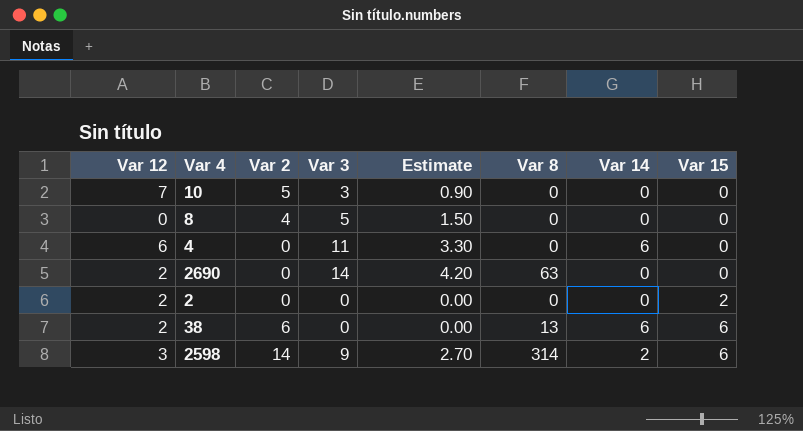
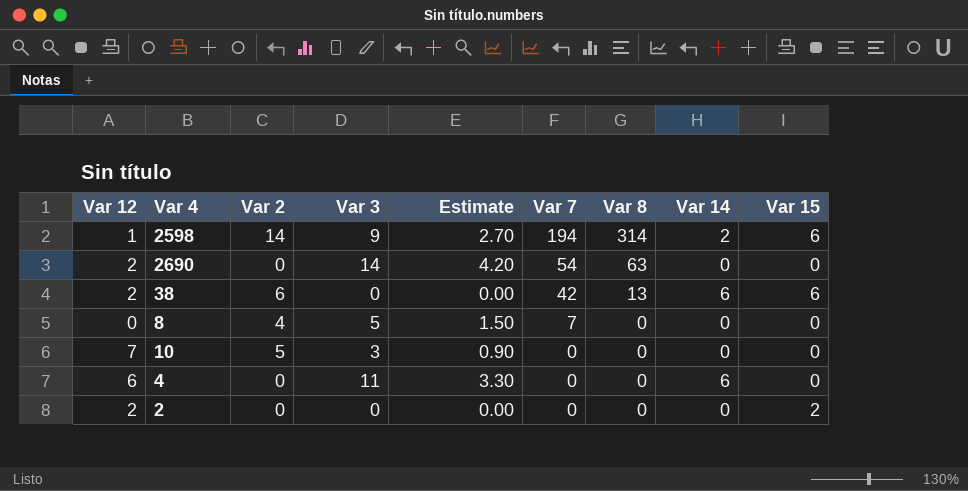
row order: Var 15 ascending -> Var 7 descending
column Var 7 | position: none -> 6
2598 | Var 12: 3 -> 1

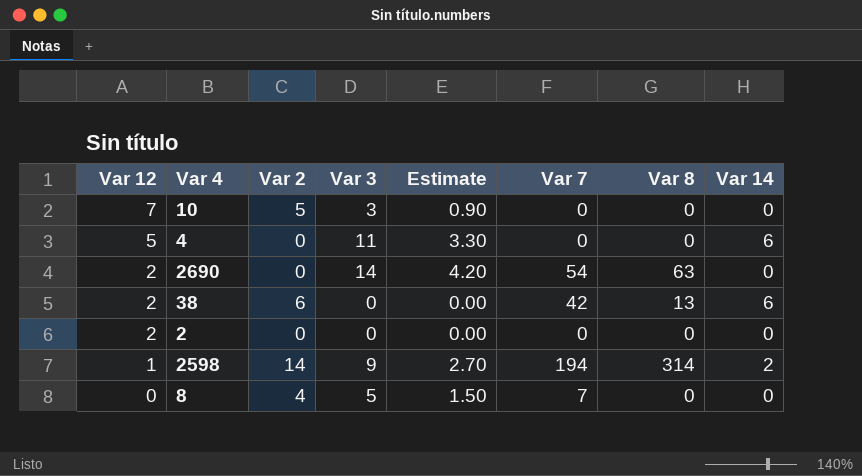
row order: Var 7 descending -> Var 12 descending
column Var 15 | position: 9 -> none
4 | Var 12: 6 -> 5

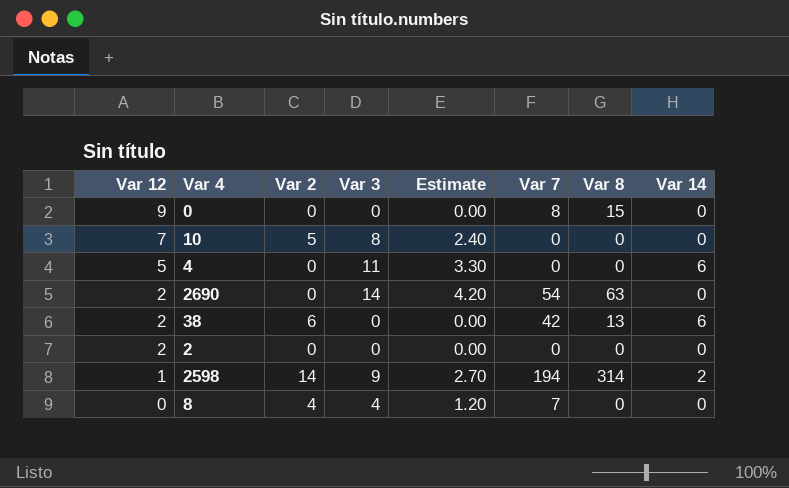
row 0: none -> 9 | 0 | 0 | 0.00 | 8 | 15 | 0
10 | Var 3: 3 -> 8
10 | Estimate: 0.90 -> 2.40
8 | Var 3: 5 -> 4
8 | Estimate: 1.50 -> 1.20

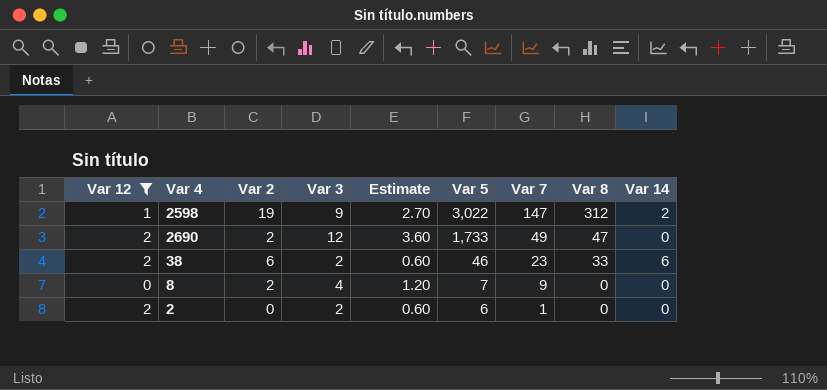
filter: none -> Var 12 <= 2
row order: Var 12 descending -> Var 5 descending
column Var 5 | position: none -> 6
2598 | Var 2: 14 -> 19
2598 | Var 7: 194 -> 147
2598 | Var 8: 314 -> 312
2690 | Var 2: 0 -> 2
2690 | Var 3: 14 -> 12
2690 | Estimate: 4.20 -> 3.60
2690 | Var 7: 54 -> 49
2690 | Var 8: 63 -> 47
38 | Var 3: 0 -> 2
38 | Estimate: 0.00 -> 0.60
38 | Var 7: 42 -> 23
38 | Var 8: 13 -> 33
8 | Var 2: 4 -> 2
8 | Var 7: 7 -> 9
2 | Var 3: 0 -> 2
2 | Estimate: 0.00 -> 0.60
2 | Var 7: 0 -> 1

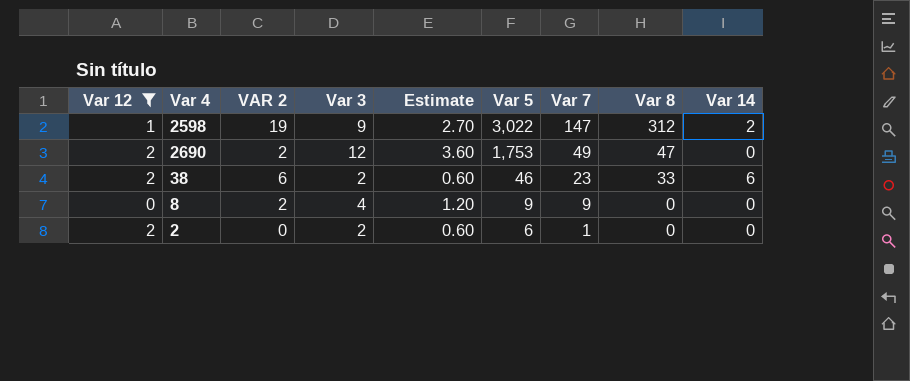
column name: Var 2 -> VAR 2
2690 | Var 5: 1,733 -> 1,753
8 | Var 5: 7 -> 9

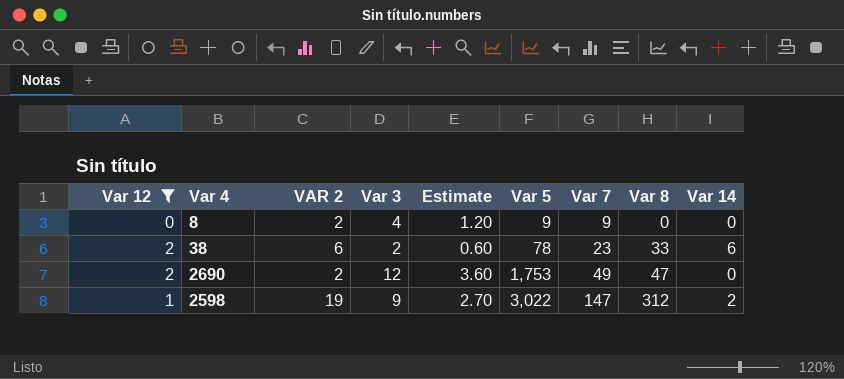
row order: Var 5 descending -> Var 5 ascending
row 2: 2 | 0 | 2 | 0.60 | 6 | 1 | 0 | 0 -> none
38 | Var 5: 46 -> 78

